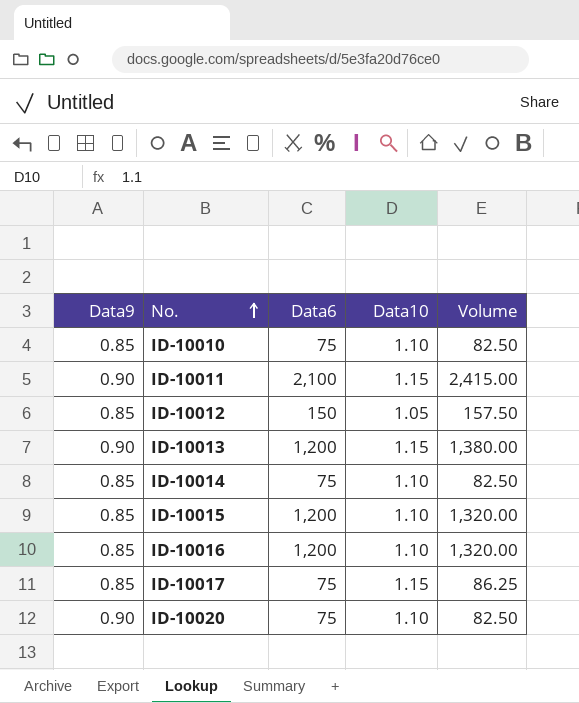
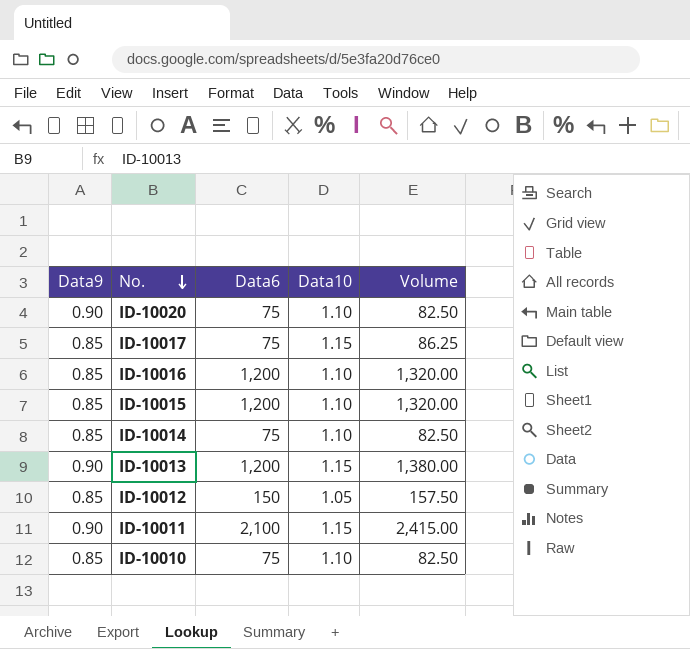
row order: No. ascending -> No. descending

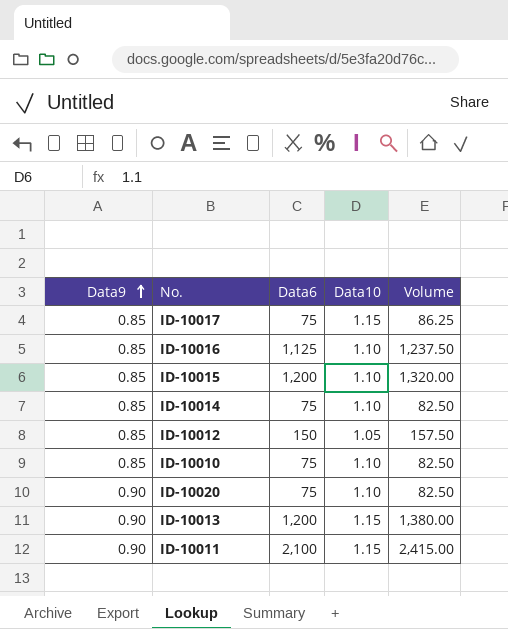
row order: No. descending -> Data9 ascending
ID-10016 | Data6: 1,200 -> 1,125
ID-10016 | Volume: 1,320.00 -> 1,237.50

